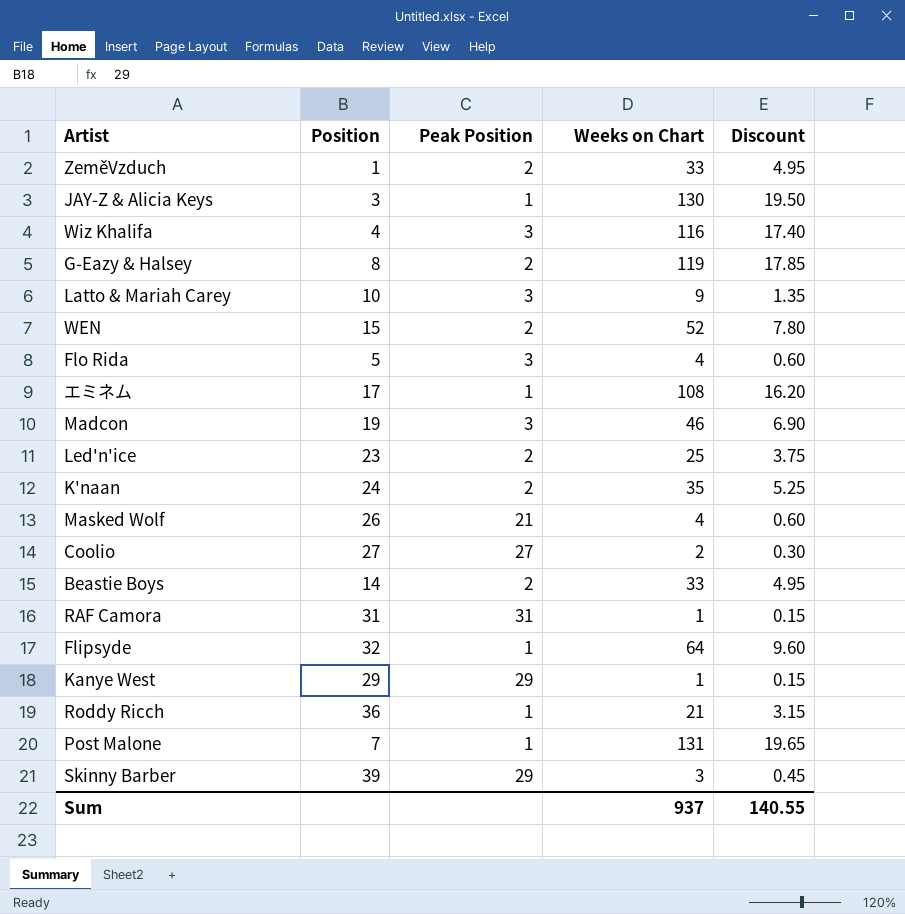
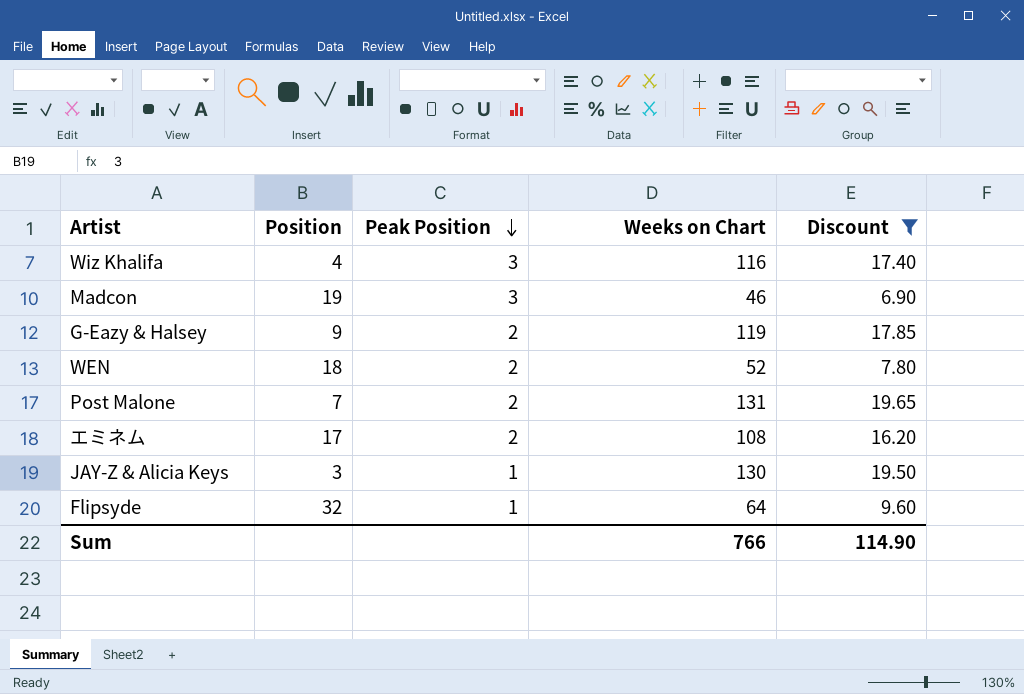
filter: none -> Discount >= 6.90
row order: none -> Peak Position descending
G-Eazy & Halsey | Position: 8 -> 9
WEN | Position: 15 -> 18
Post Malone | Peak Position: 1 -> 2
エミネム | Peak Position: 1 -> 2
Sum | Weeks on Chart: 937 -> 766
Sum | Discount: 140.55 -> 114.90

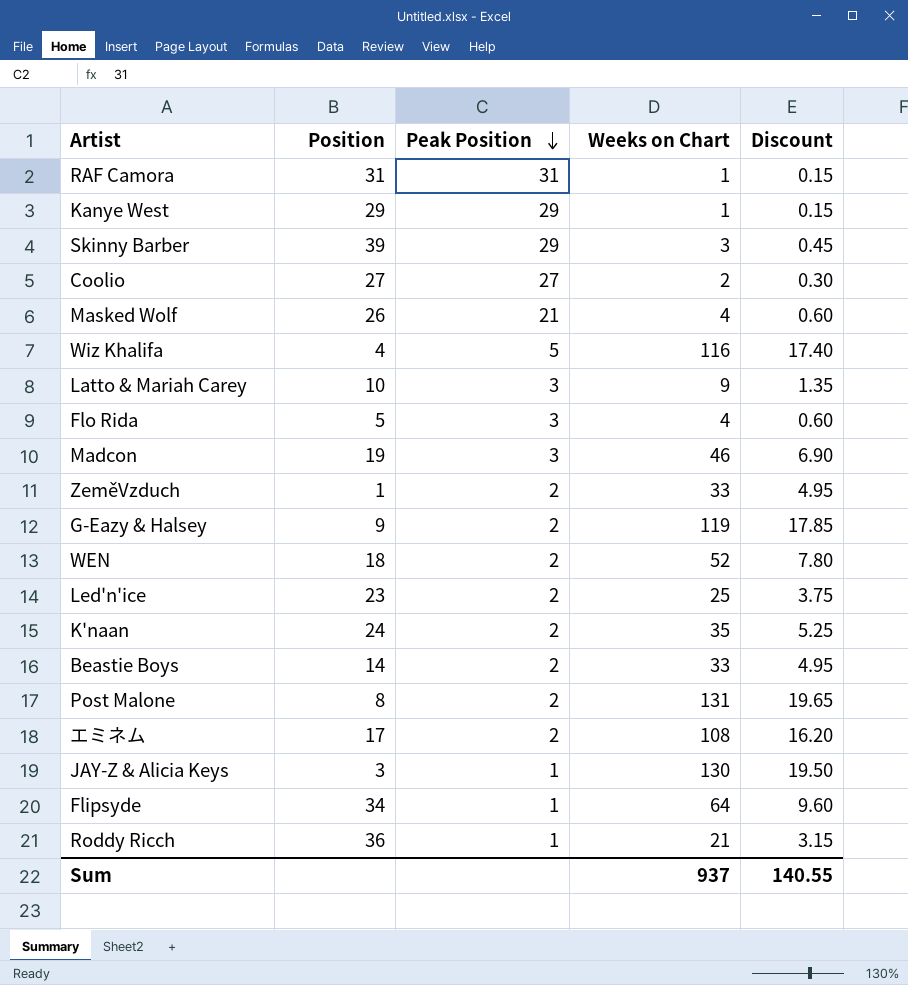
filter: Discount >= 6.90 -> none
Wiz Khalifa | Peak Position: 3 -> 5
Post Malone | Position: 7 -> 8
Flipsyde | Position: 32 -> 34
Sum | Weeks on Chart: 766 -> 937
Sum | Discount: 114.90 -> 140.55

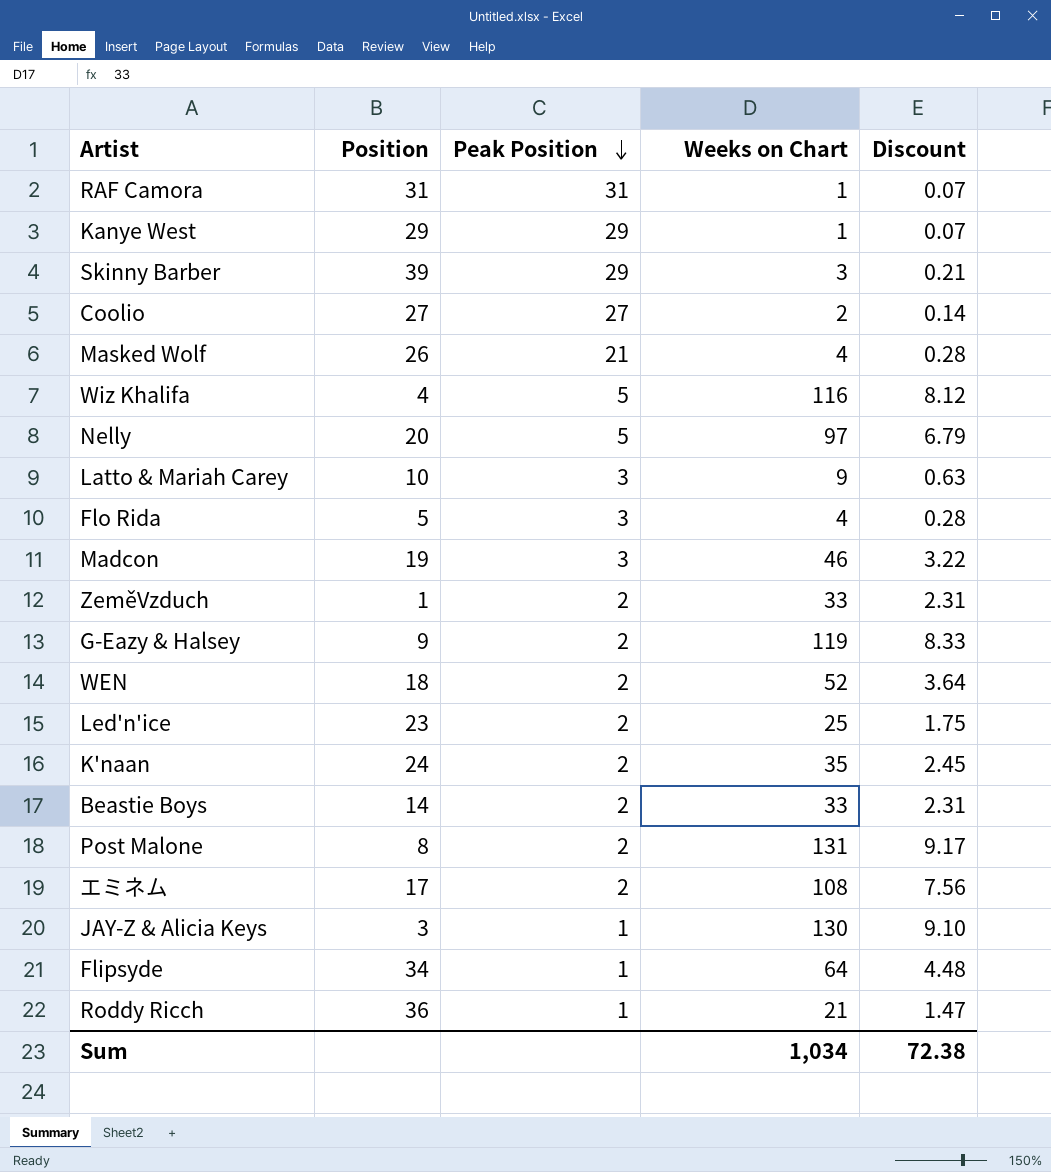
column Discount | formula: [Weeks on Chart] * 0.15 -> [Weeks on Chart] * 0.07
row Nelly: none -> 20 | 5 | 97 | 6.79
Sum | Weeks on Chart: 937 -> 1,034
Sum | Discount: 140.55 -> 72.38

